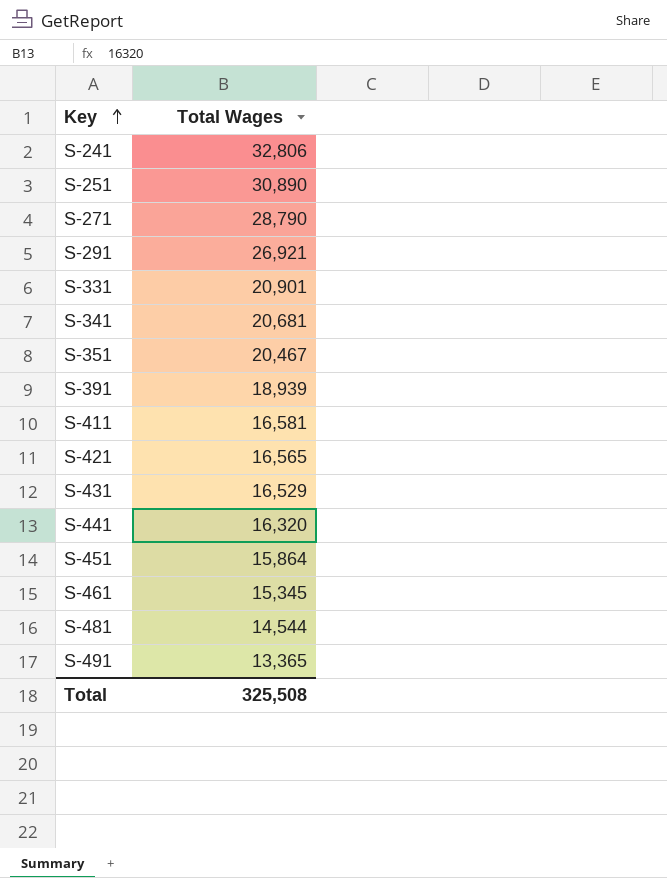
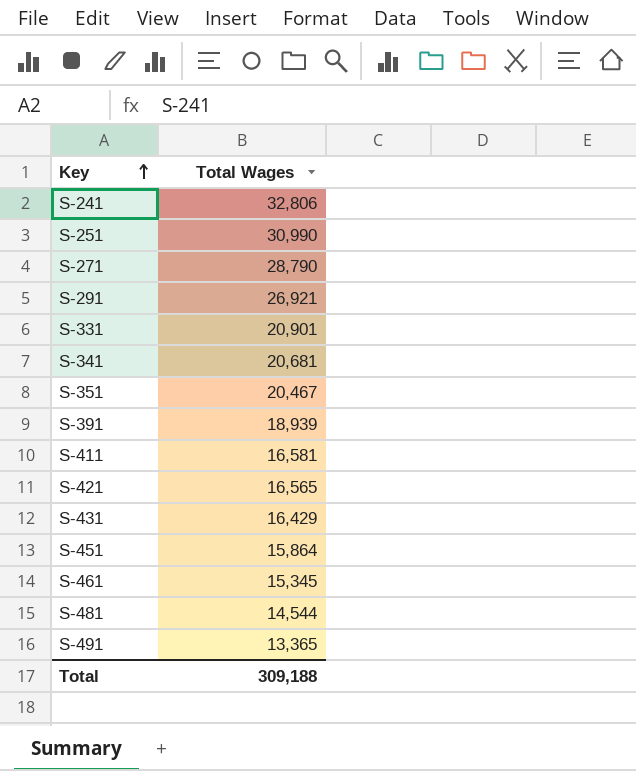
row S-441: 16,320 -> none
S-251 | Total Wages: 30,890 -> 30,990
S-431 | Total Wages: 16,529 -> 16,429
Total | Total Wages: 325,508 -> 309,188

